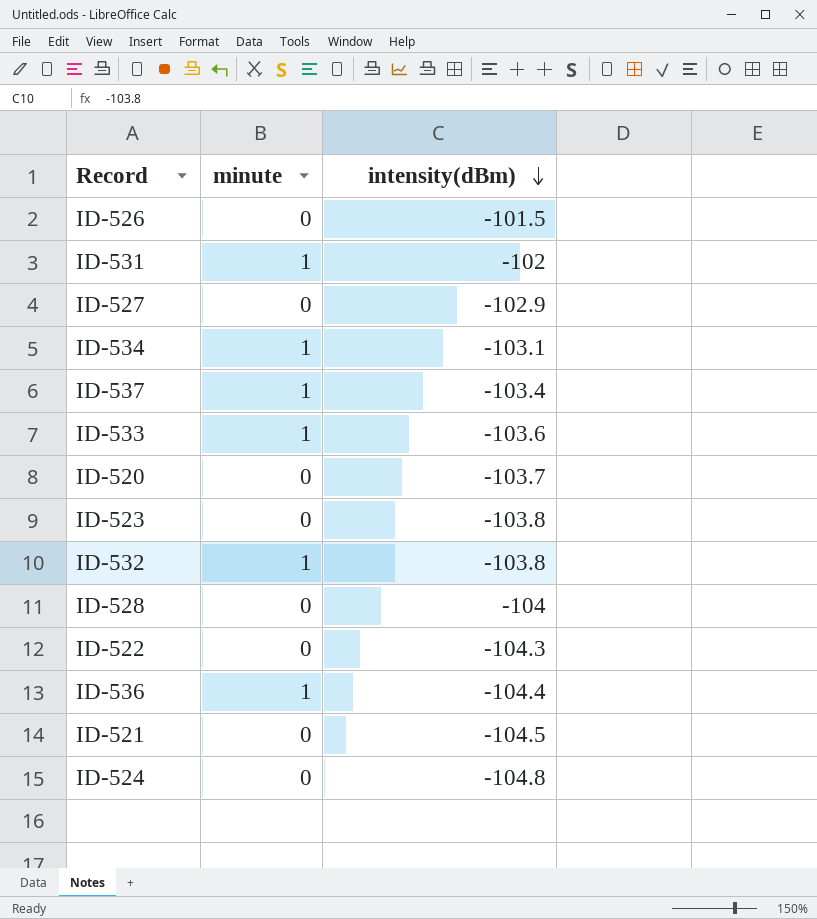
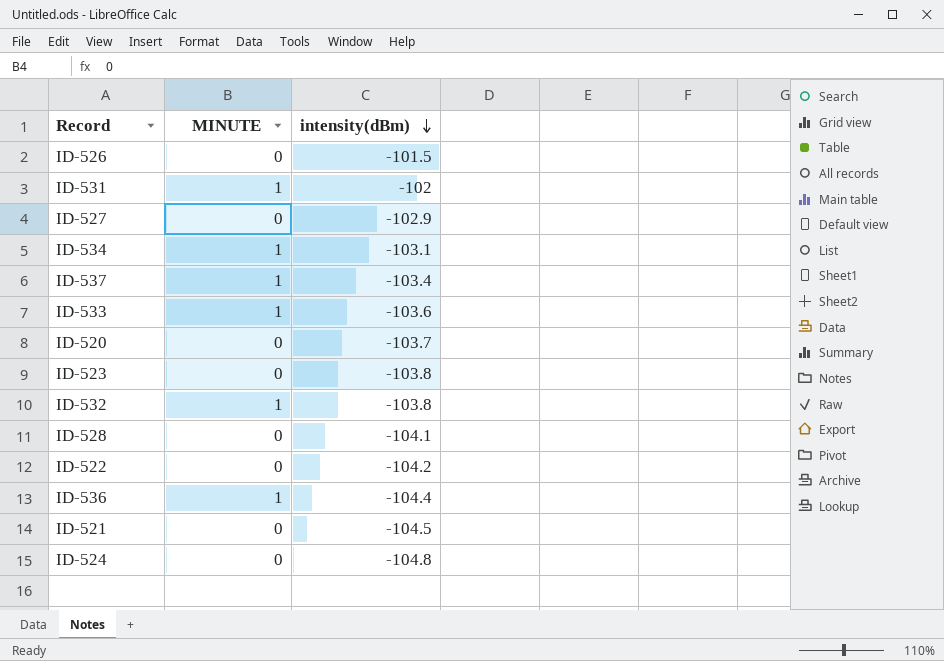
column name: minute -> MINUTE
ID-528 | intensity(dBm): -104 -> -104.1
ID-522 | intensity(dBm): -104.3 -> -104.2

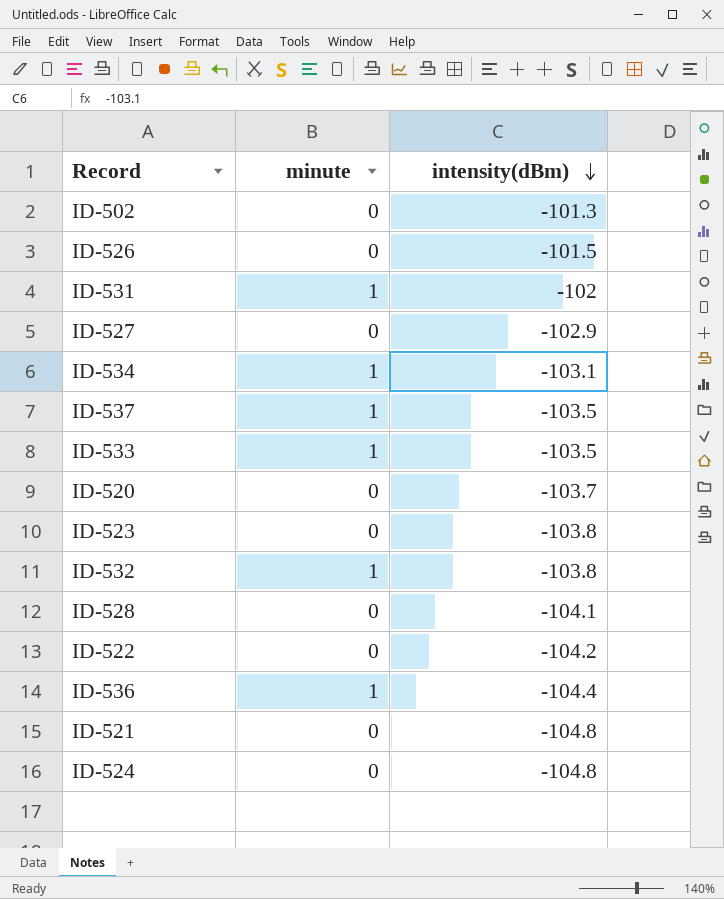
column name: MINUTE -> minute
row ID-502: none -> 0 | -101.3
ID-537 | intensity(dBm): -103.4 -> -103.5
ID-533 | intensity(dBm): -103.6 -> -103.5
ID-521 | intensity(dBm): -104.5 -> -104.8

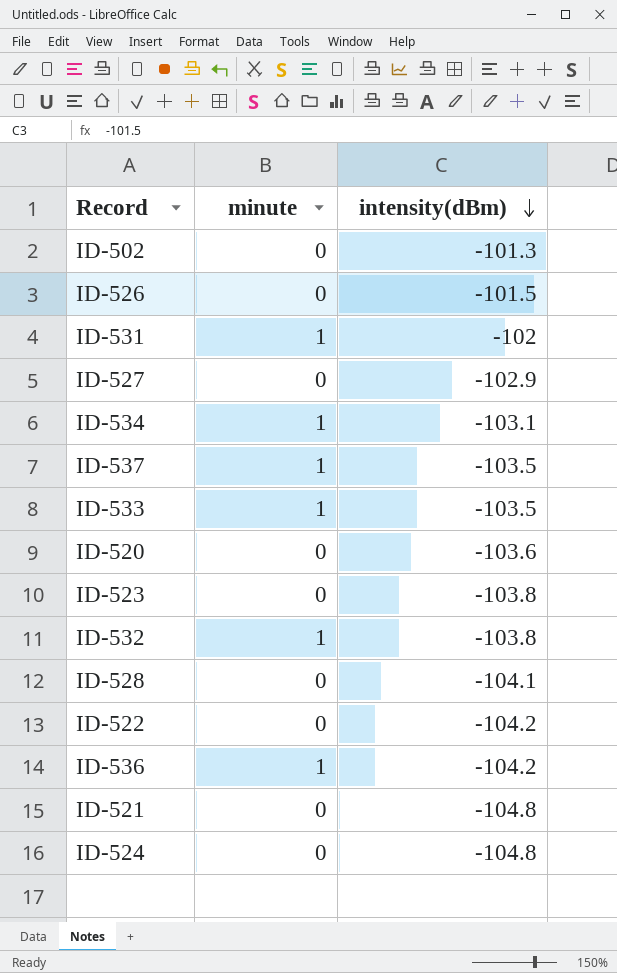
ID-520 | intensity(dBm): -103.7 -> -103.6
ID-536 | intensity(dBm): -104.4 -> -104.2

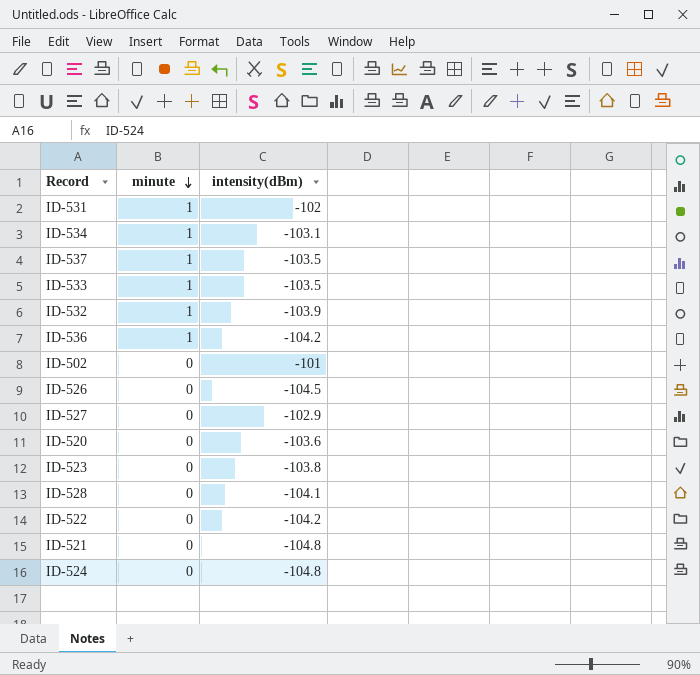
row order: intensity(dBm) descending -> minute descending
ID-532 | intensity(dBm): -103.8 -> -103.9
ID-502 | intensity(dBm): -101.3 -> -101
ID-526 | intensity(dBm): -101.5 -> -104.5

